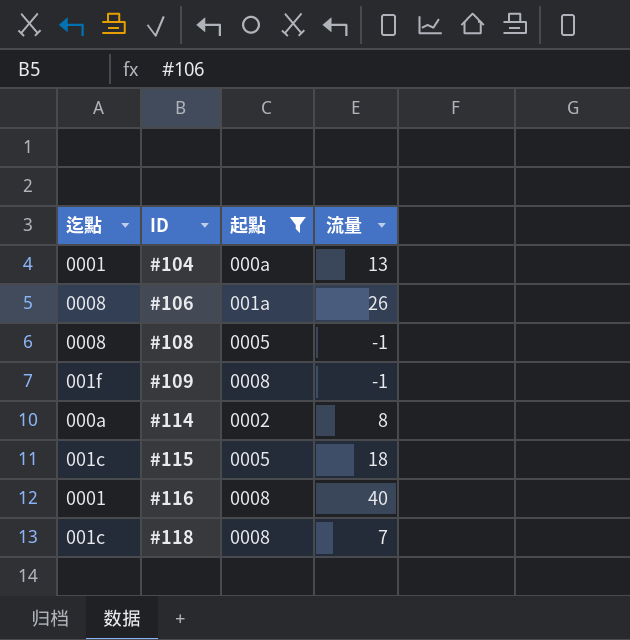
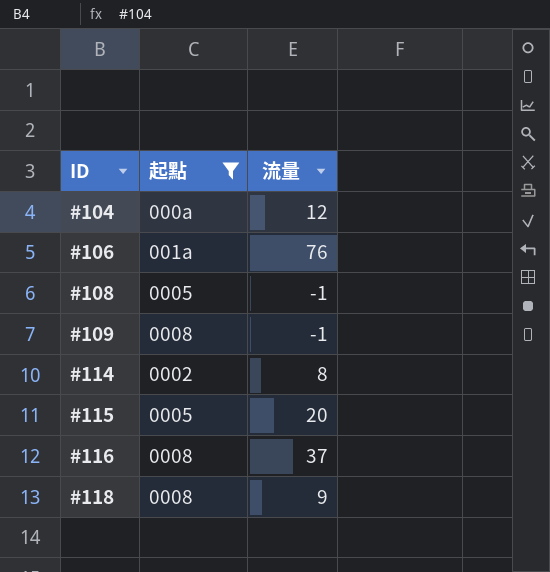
column 迄點 | position: 1 -> none
#104 | 流量: 13 -> 12
#106 | 流量: 26 -> 76
#115 | 流量: 18 -> 20
#116 | 流量: 40 -> 37
#118 | 流量: 7 -> 9

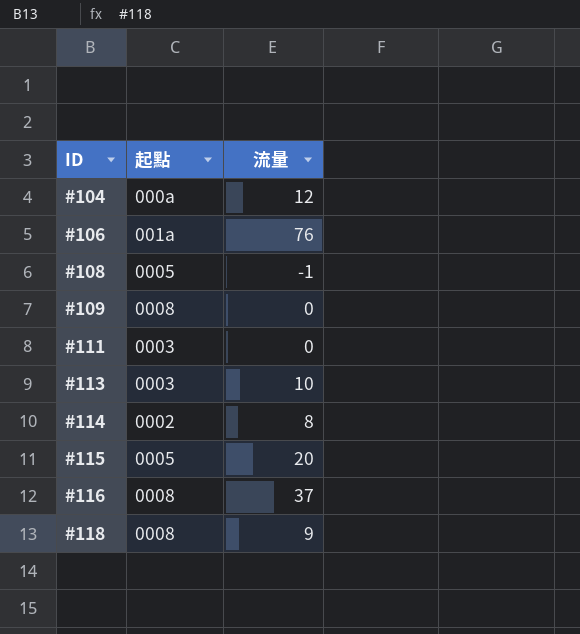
filter: 起點 != 0003 -> none
#109 | 流量: -1 -> 0

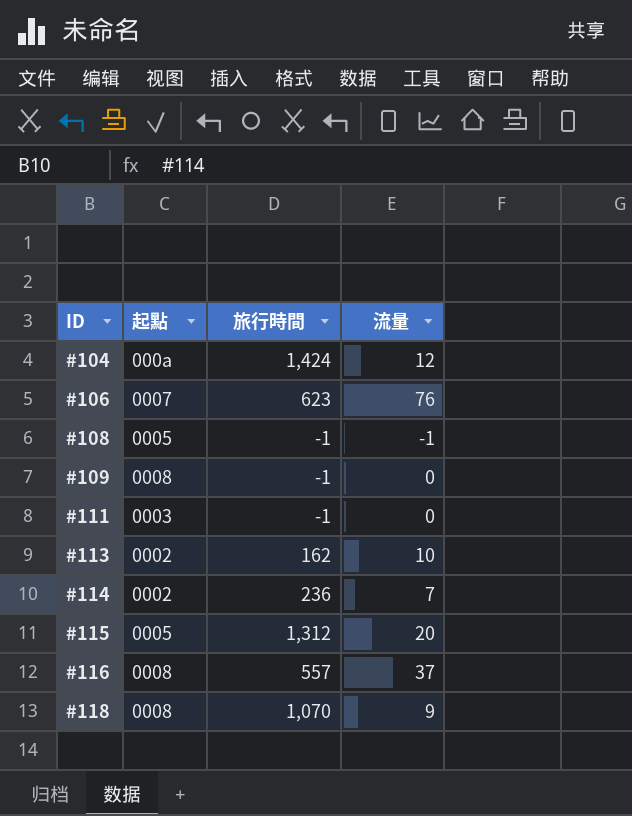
column 旅行時間 | position: none -> 3
#106 | 起點: 001a -> 0007
#113 | 起點: 0003 -> 0002
#114 | 流量: 8 -> 7

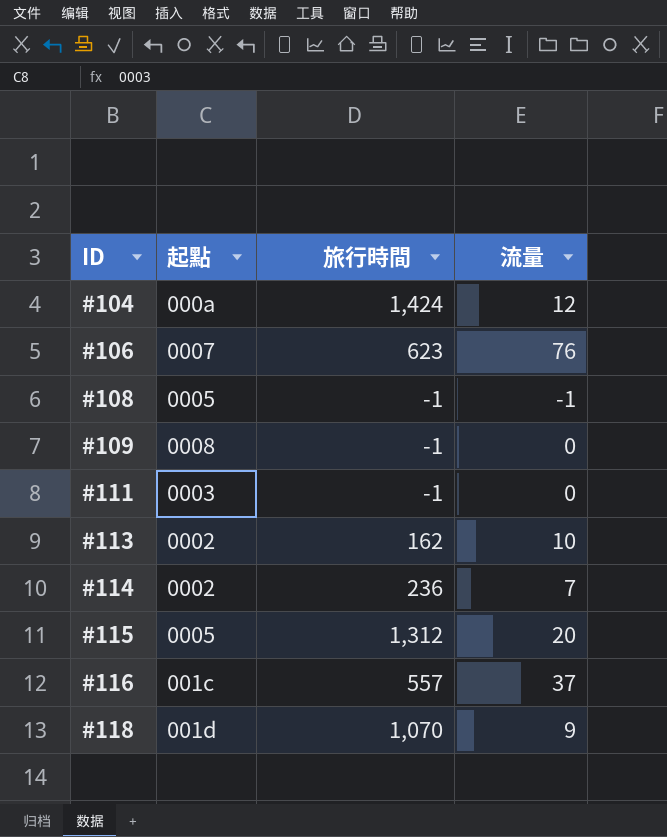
#116 | 起點: 0008 -> 001c
#118 | 起點: 0008 -> 001d

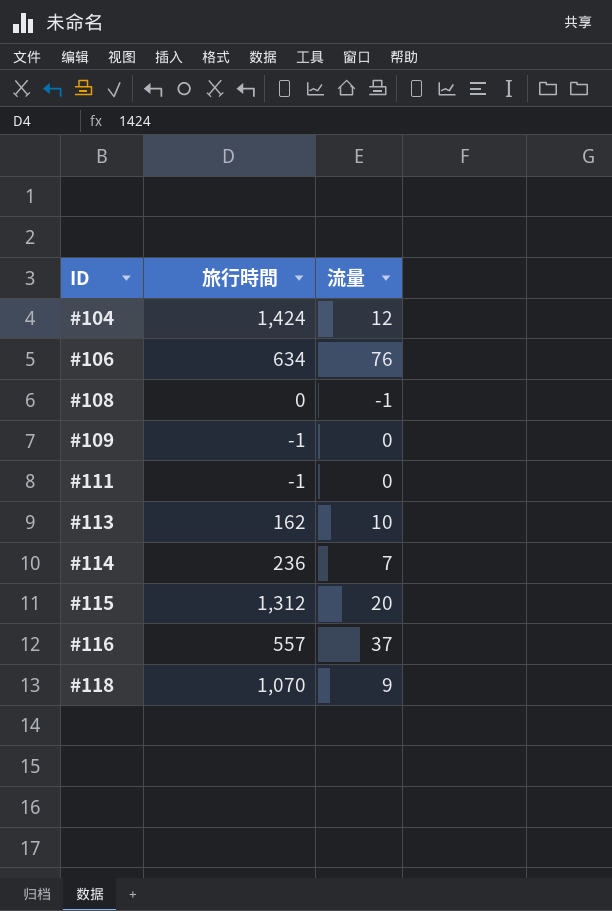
column 起點 | position: 2 -> none
#106 | 旅行時間: 623 -> 634
#108 | 旅行時間: -1 -> 0

